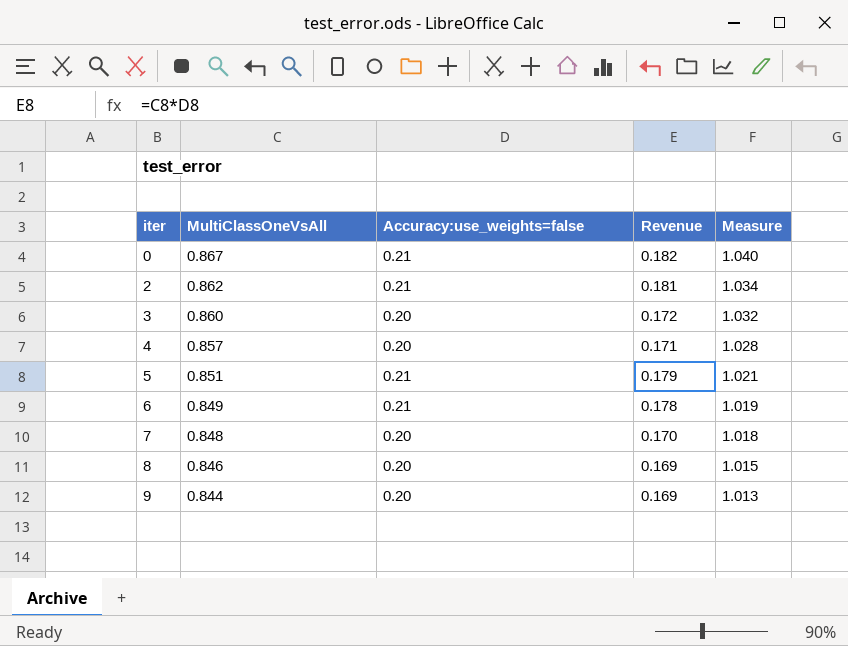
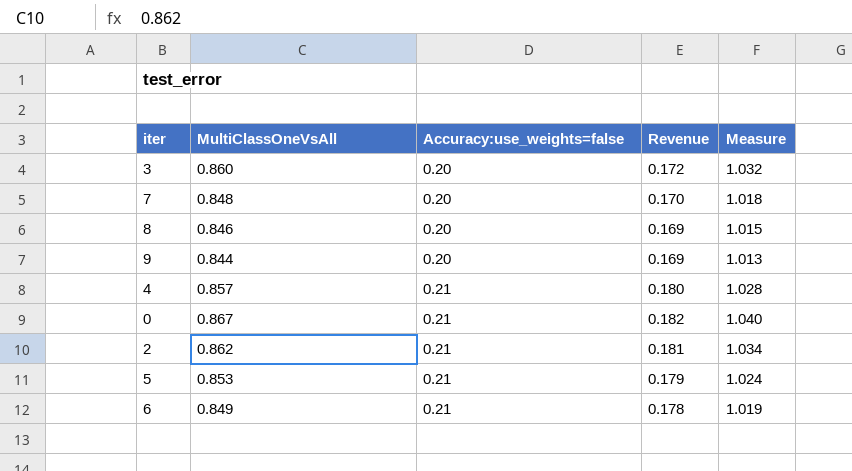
row order: iter ascending -> Accuracy:use_weights=false ascending
4 | Accuracy:use_weights=false: 0.20 -> 0.21
4 | Revenue: 0.171 -> 0.180
5 | MultiClassOneVsAll: 0.851 -> 0.853
5 | Measure: 1.021 -> 1.024

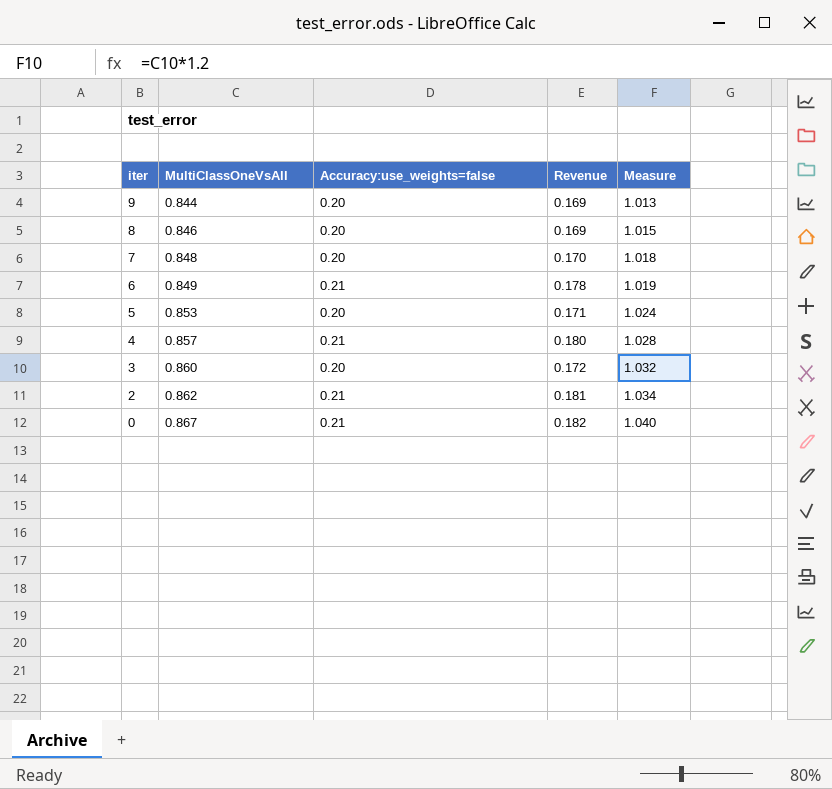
row order: Accuracy:use_weights=false ascending -> iter descending
5 | Accuracy:use_weights=false: 0.21 -> 0.20
5 | Revenue: 0.179 -> 0.171

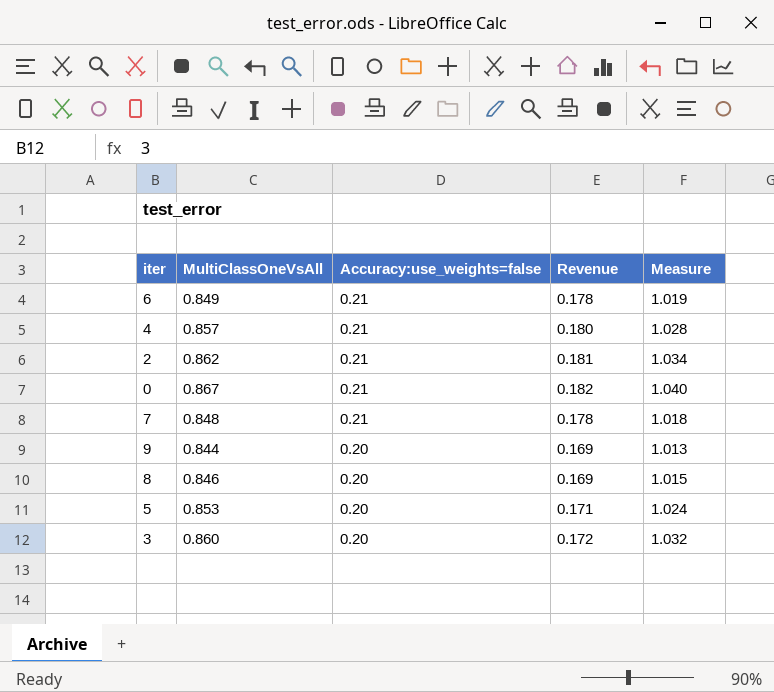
row order: iter descending -> Accuracy:use_weights=false descending
7 | Accuracy:use_weights=false: 0.20 -> 0.21
7 | Revenue: 0.170 -> 0.178

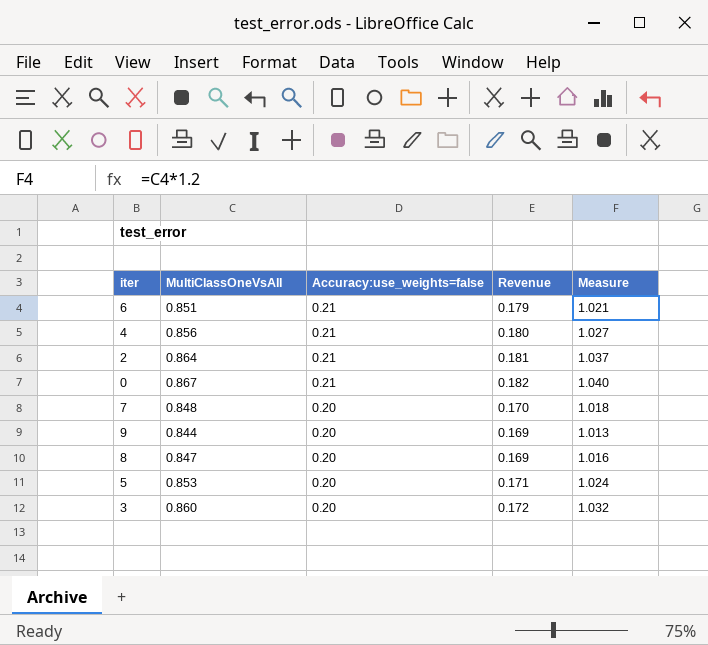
6 | MultiClassOneVsAll: 0.849 -> 0.851
6 | Revenue: 0.178 -> 0.179
6 | Measure: 1.019 -> 1.021
4 | MultiClassOneVsAll: 0.857 -> 0.856
4 | Measure: 1.028 -> 1.027
2 | MultiClassOneVsAll: 0.862 -> 0.864
2 | Measure: 1.034 -> 1.037
7 | Accuracy:use_weights=false: 0.21 -> 0.20
7 | Revenue: 0.178 -> 0.170
8 | MultiClassOneVsAll: 0.846 -> 0.847
8 | Measure: 1.015 -> 1.016

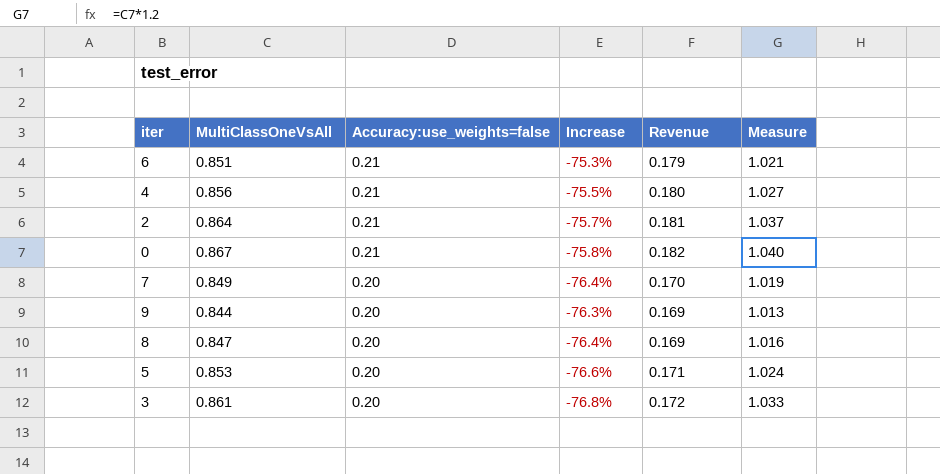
column Increase | formula: none -> ([Accuracy:use_weights=false] - [MultiClassOneVsAll]) / [MultiClassOneVsAll]
7 | MultiClassOneVsAll: 0.848 -> 0.849
7 | Measure: 1.018 -> 1.019
3 | MultiClassOneVsAll: 0.860 -> 0.861
3 | Measure: 1.032 -> 1.033

